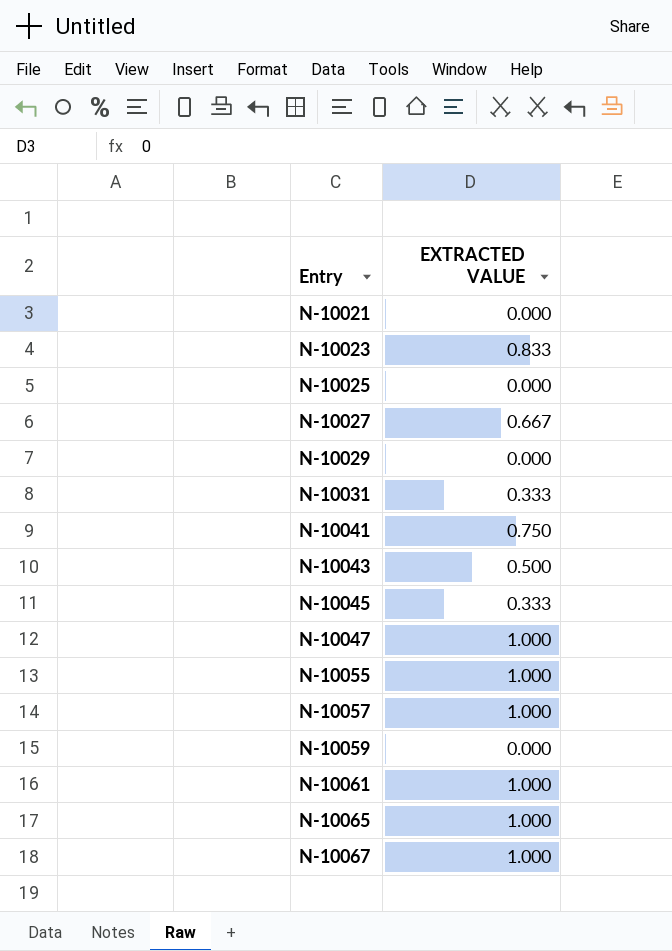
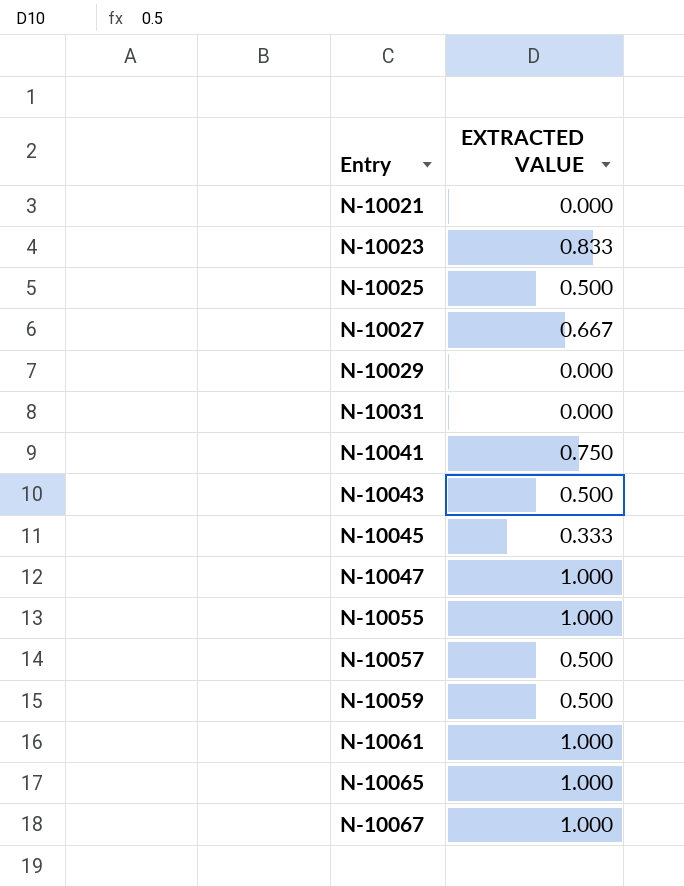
N-10025 | EXTRACTED VALUE: 0.000 -> 0.500
N-10031 | EXTRACTED VALUE: 0.333 -> 0.000
N-10057 | EXTRACTED VALUE: 1.000 -> 0.500
N-10059 | EXTRACTED VALUE: 0.000 -> 0.500

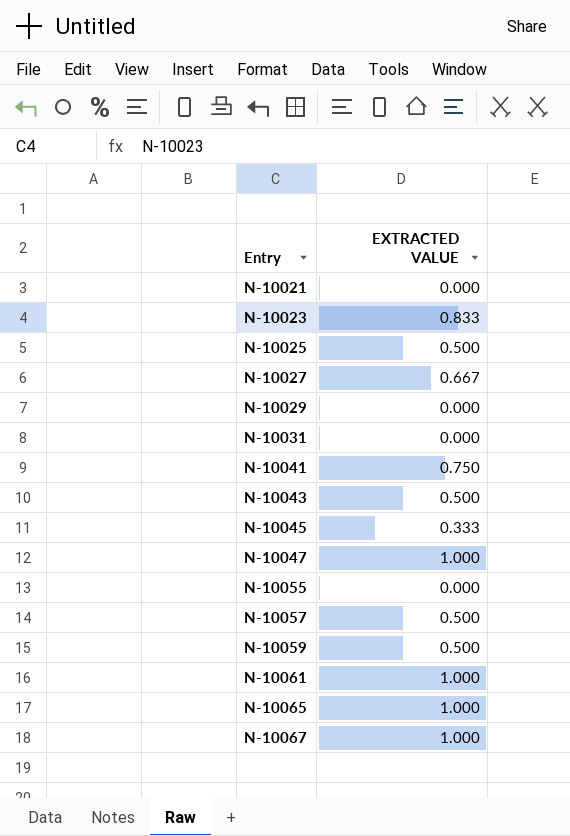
N-10055 | EXTRACTED VALUE: 1.000 -> 0.000

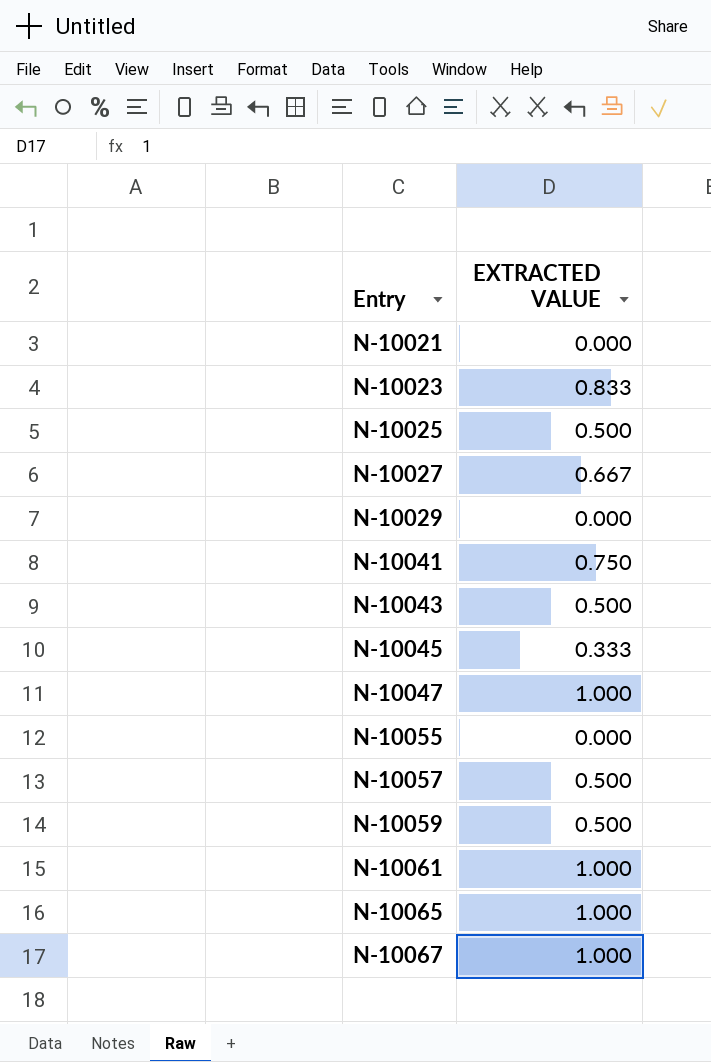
row N-10031: 0.000 -> none

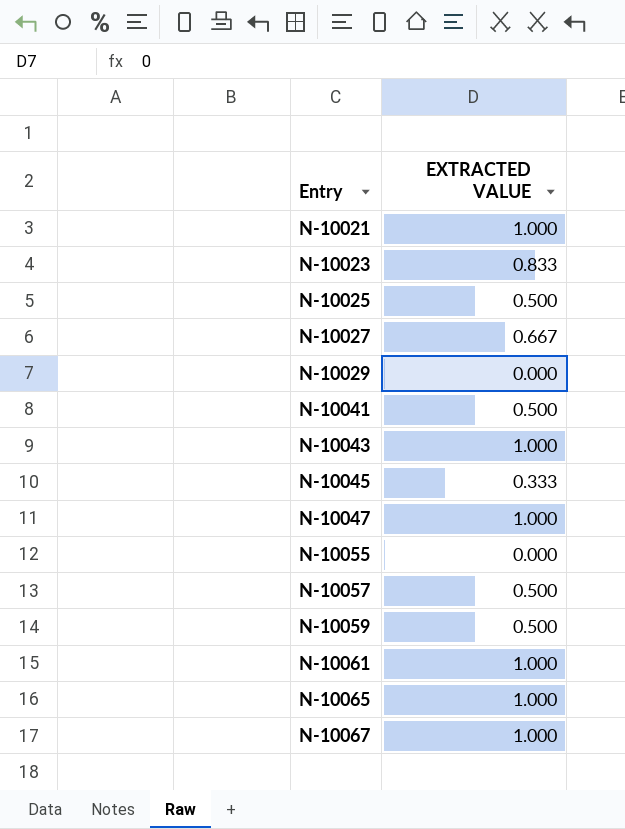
N-10021 | EXTRACTED VALUE: 0.000 -> 1.000
N-10041 | EXTRACTED VALUE: 0.750 -> 0.500
N-10043 | EXTRACTED VALUE: 0.500 -> 1.000

